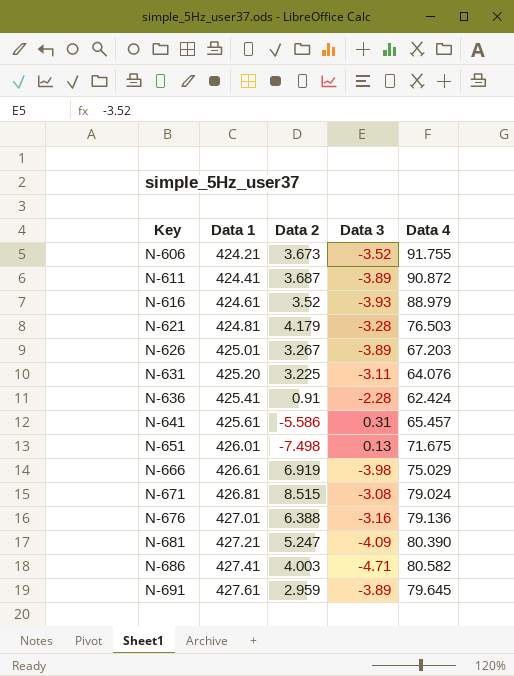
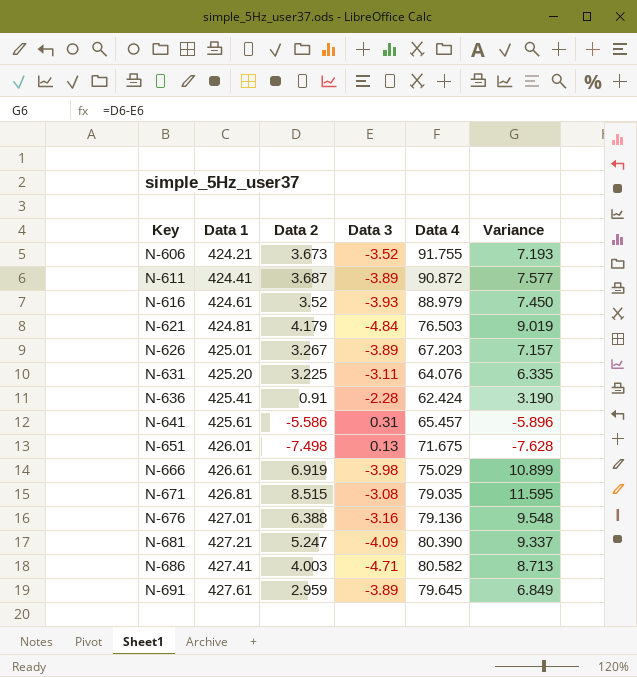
column Variance | formula: none -> [Data 2] - [Data 3]
N-621 | Data 3: -3.28 -> -4.84
N-671 | Data 4: 79.024 -> 79.035

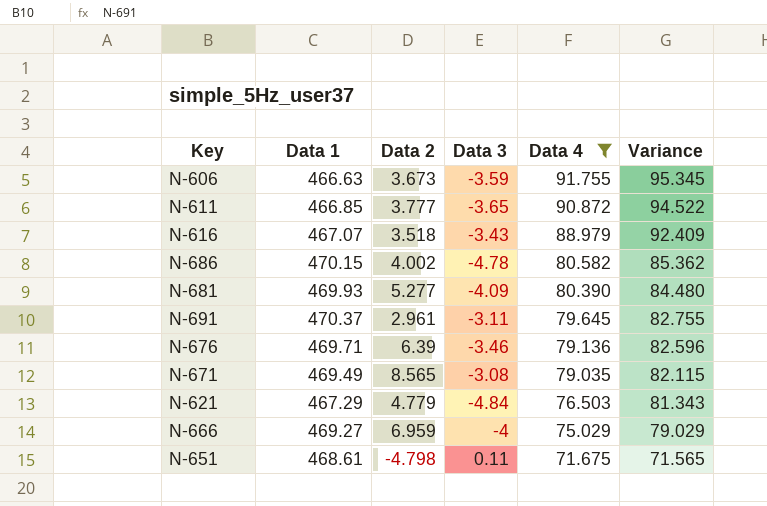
filter: none -> Data 4 >= 71.675
row order: Key ascending -> Data 4 descending
column Variance | formula: [Data 2] - [Data 3] -> [Data 4] - [Data 3]
N-606 | Data 1: 424.21 -> 466.63
N-606 | Data 3: -3.52 -> -3.59
N-611 | Data 1: 424.41 -> 466.85
N-611 | Data 2: 3.687 -> 3.777
N-611 | Data 3: -3.89 -> -3.65
N-616 | Data 1: 424.61 -> 467.07
N-616 | Data 2: 3.52 -> 3.518
N-616 | Data 3: -3.93 -> -3.43
N-686 | Data 1: 427.41 -> 470.15
N-686 | Data 2: 4.003 -> 4.002
N-686 | Data 3: -4.71 -> -4.78
N-681 | Data 1: 427.21 -> 469.93
N-681 | Data 2: 5.247 -> 5.277
N-691 | Data 1: 427.61 -> 470.37
N-691 | Data 2: 2.959 -> 2.961
N-691 | Data 3: -3.89 -> -3.11
N-676 | Data 1: 427.01 -> 469.71
N-676 | Data 2: 6.388 -> 6.39
N-676 | Data 3: -3.16 -> -3.46
N-671 | Data 1: 426.81 -> 469.49
N-671 | Data 2: 8.515 -> 8.565
N-621 | Data 1: 424.81 -> 467.29
N-621 | Data 2: 4.179 -> 4.779
N-666 | Data 1: 426.61 -> 469.27
N-666 | Data 2: 6.919 -> 6.959
N-666 | Data 3: -3.98 -> -4
N-651 | Data 1: 426.01 -> 468.61
N-651 | Data 2: -7.498 -> -4.798
N-651 | Data 3: 0.13 -> 0.11

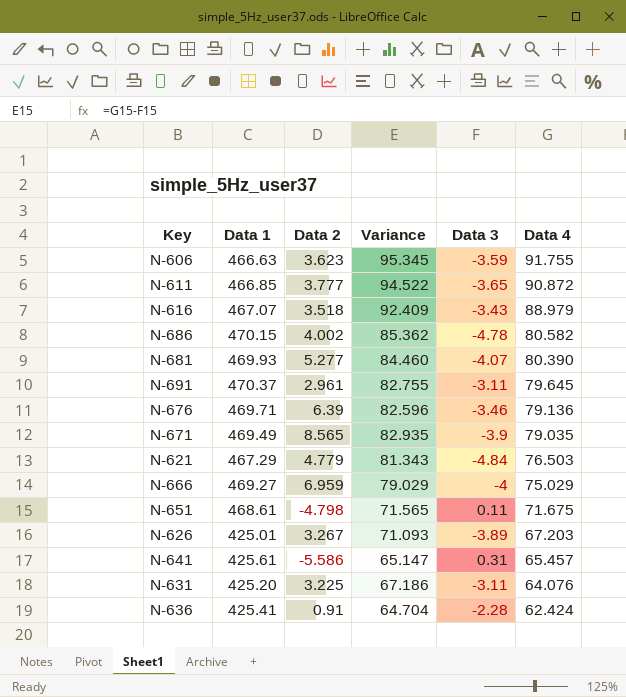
filter: Data 4 >= 71.675 -> none
column Variance | position: 6 -> 4
N-606 | Data 2: 3.673 -> 3.623
N-681 | Variance: 84.480 -> 84.460
N-681 | Data 3: -4.09 -> -4.07
N-671 | Variance: 82.115 -> 82.935
N-671 | Data 3: -3.08 -> -3.9

